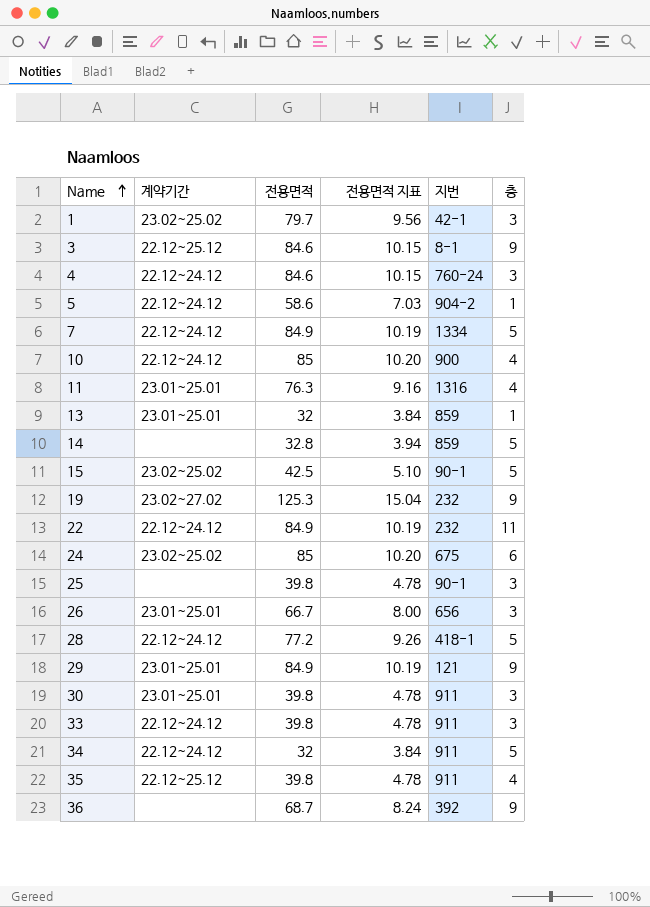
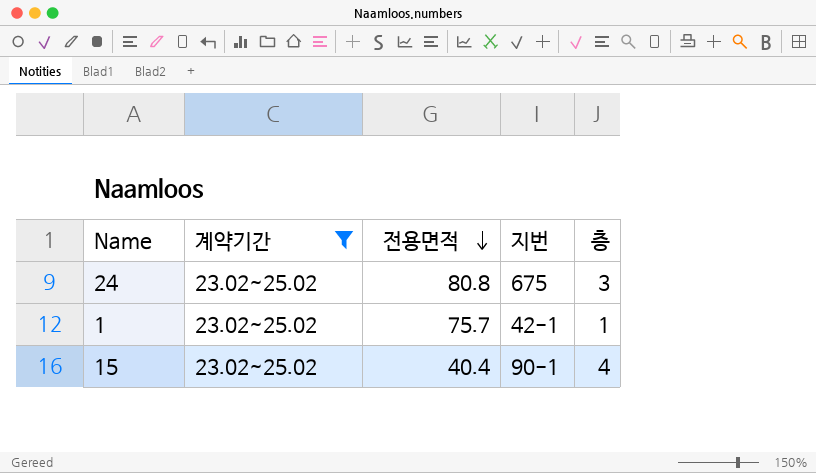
filter: none -> 계약기간 = 23.02~25.02
row order: Name ascending -> 전용면적 descending
column 전용면적 지표 | formula: [전용면적] * 0.12 -> none
24 | 전용면적: 85 -> 80.8
24 | 층: 6 -> 3
1 | 전용면적: 79.7 -> 75.7
1 | 층: 3 -> 1
15 | 전용면적: 42.5 -> 40.4
15 | 층: 5 -> 4

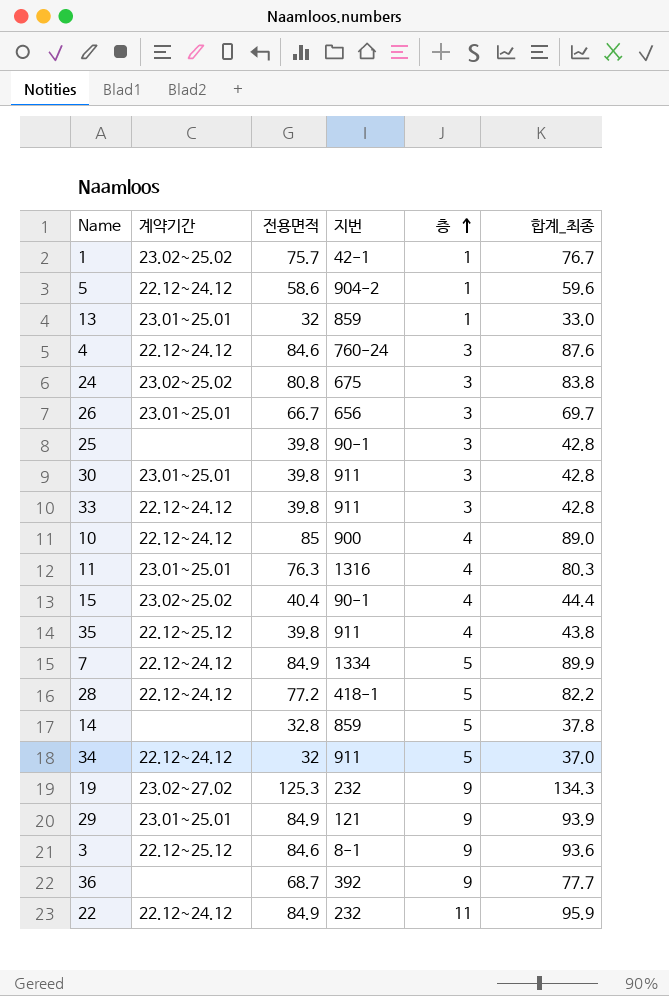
filter: 계약기간 = 23.02~25.02 -> none
row order: 전용면적 descending -> 층 ascending
column 합계_최종 | formula: none -> [전용면적] + [층]

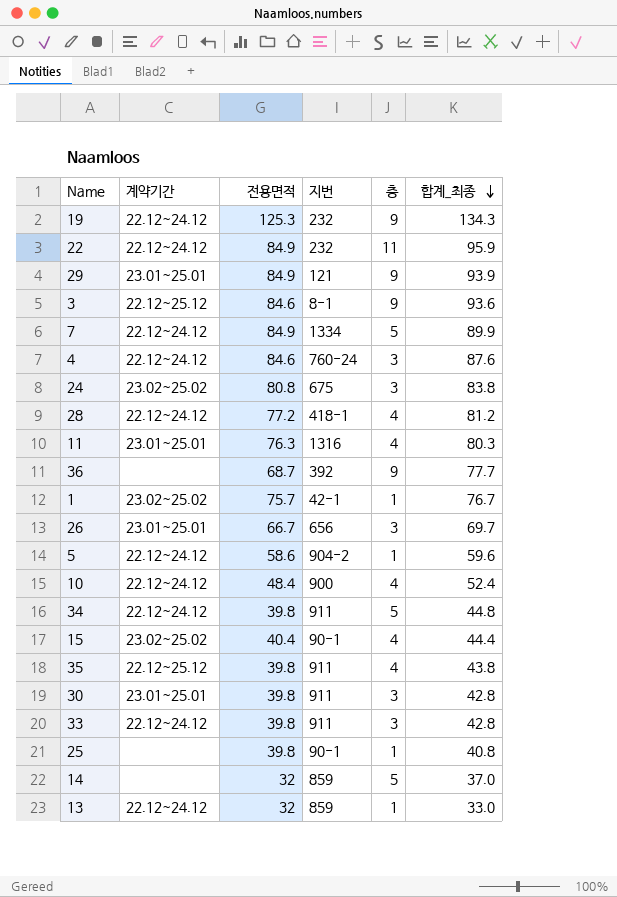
row order: 층 ascending -> 합계_최종 descending
19 | 계약기간: 23.02~27.02 -> 22.12~24.12
28 | 층: 5 -> 4
28 | 합계_최종: 82.2 -> 81.2
10 | 전용면적: 85 -> 48.4
10 | 합계_최종: 89.0 -> 52.4
34 | 전용면적: 32 -> 39.8
34 | 합계_최종: 37.0 -> 44.8
25 | 층: 3 -> 1
25 | 합계_최종: 42.8 -> 40.8
14 | 전용면적: 32.8 -> 32
14 | 합계_최종: 37.8 -> 37.0
13 | 계약기간: 23.01~25.01 -> 22.12~24.12

